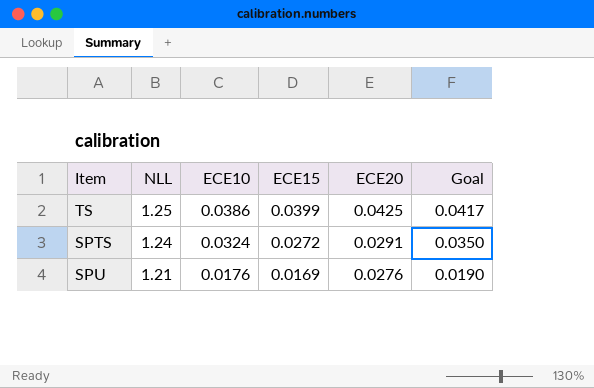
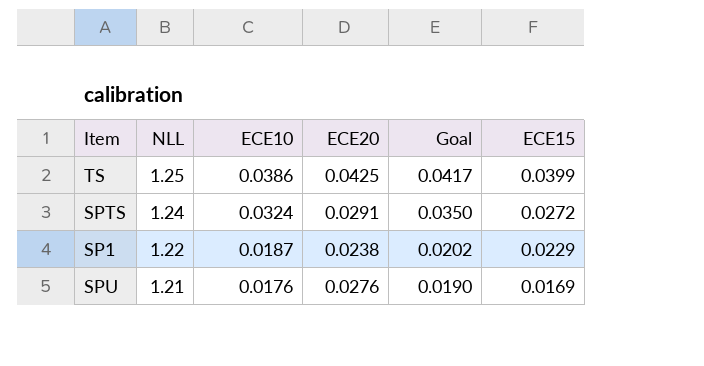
column ECE15 | position: 4 -> 6
row SP1: none -> 1.22 | 0.0187 | 0.0238 | 0.0202 | 0.0229

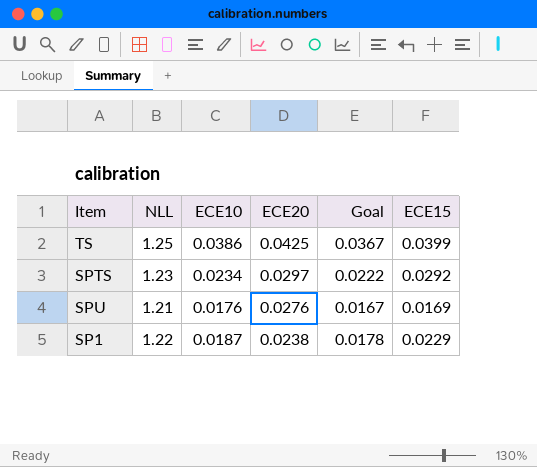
row order: NLL descending -> ECE20 descending
column Goal | formula: [ECE10] * 1.08 -> [ECE10] * 0.95
SPTS | NLL: 1.24 -> 1.23
SPTS | ECE10: 0.0324 -> 0.0234
SPTS | ECE20: 0.0291 -> 0.0297
SPTS | ECE15: 0.0272 -> 0.0292

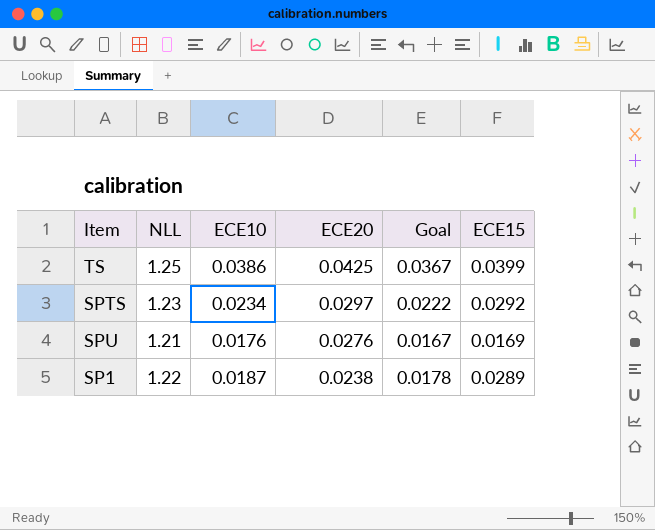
SP1 | ECE15: 0.0229 -> 0.0289

